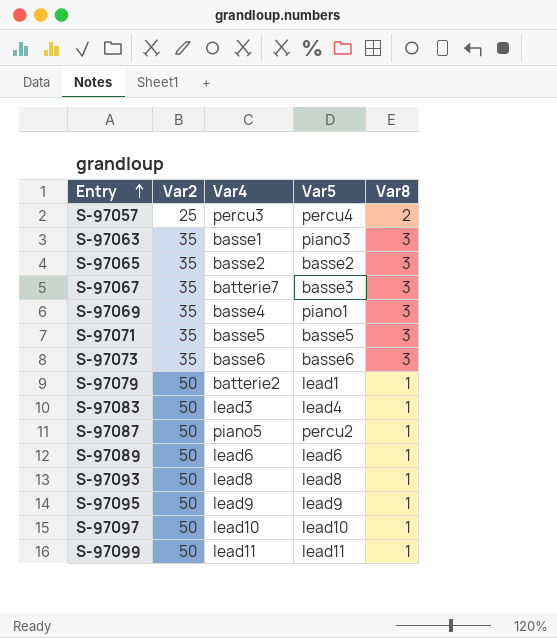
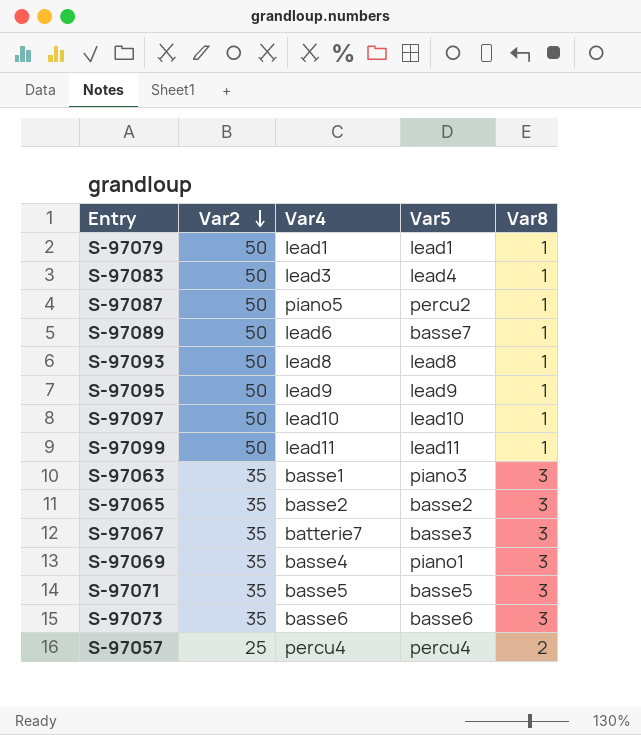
row order: Entry ascending -> Var2 descending
S-97079 | Var4: batterie2 -> lead1
S-97089 | Var5: lead6 -> basse7
S-97057 | Var4: percu3 -> percu4

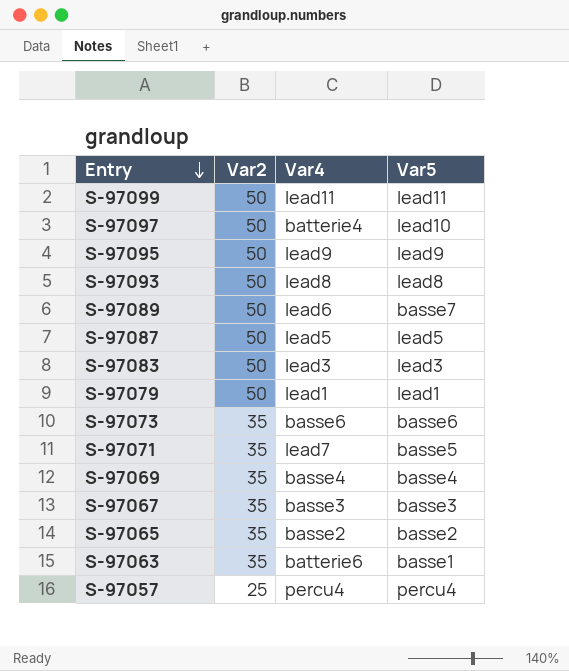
row order: Var2 descending -> Entry descending
column Var8 | position: 5 -> none
S-97097 | Var4: lead10 -> batterie4
S-97087 | Var4: piano5 -> lead5
S-97087 | Var5: percu2 -> lead5
S-97083 | Var5: lead4 -> lead3
S-97071 | Var4: basse5 -> lead7
S-97069 | Var5: piano1 -> basse4
S-97067 | Var4: batterie7 -> basse3
S-97063 | Var4: basse1 -> batterie6
S-97063 | Var5: piano3 -> basse1

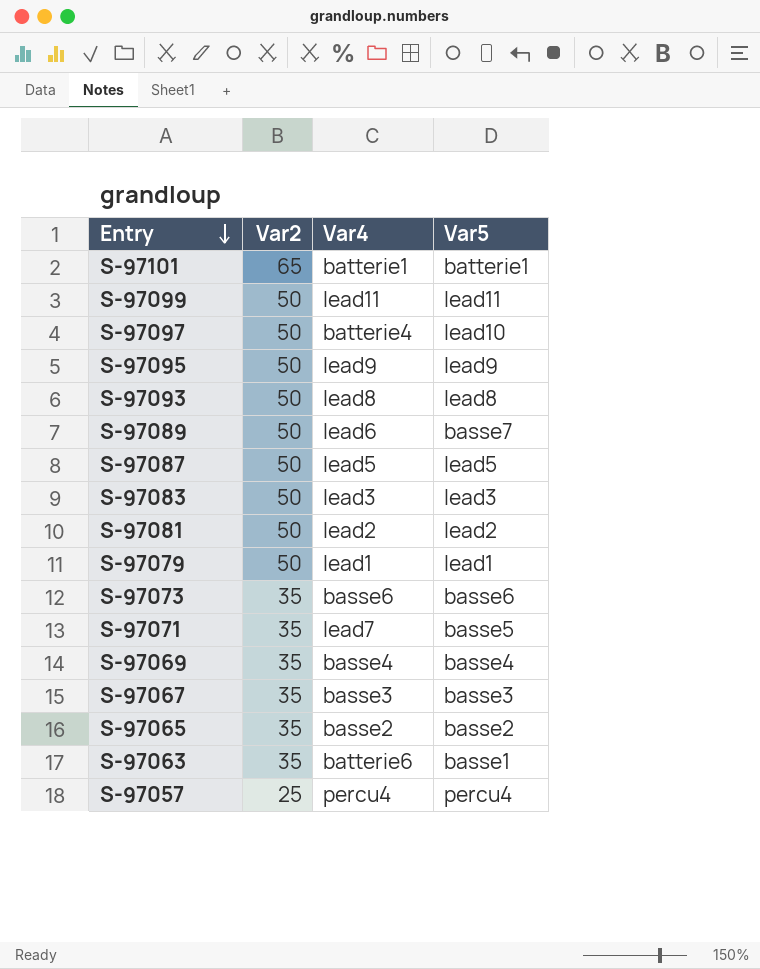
row S-97101: none -> 65 | batterie1 | batterie1
row S-97081: none -> 50 | lead2 | lead2

